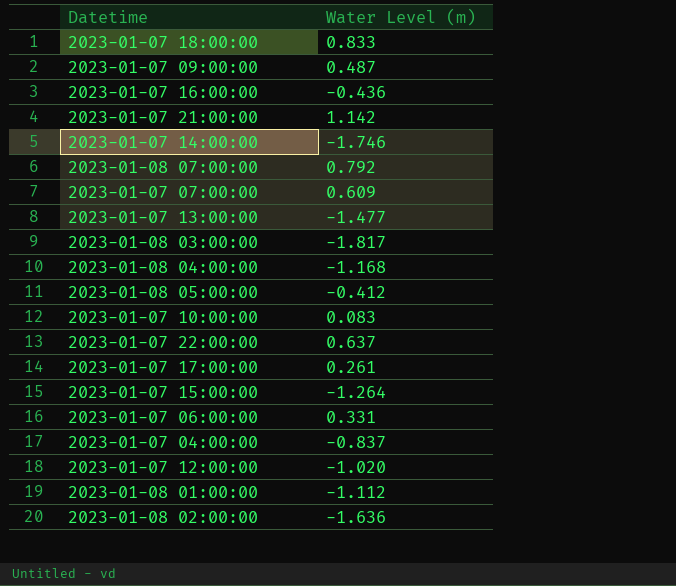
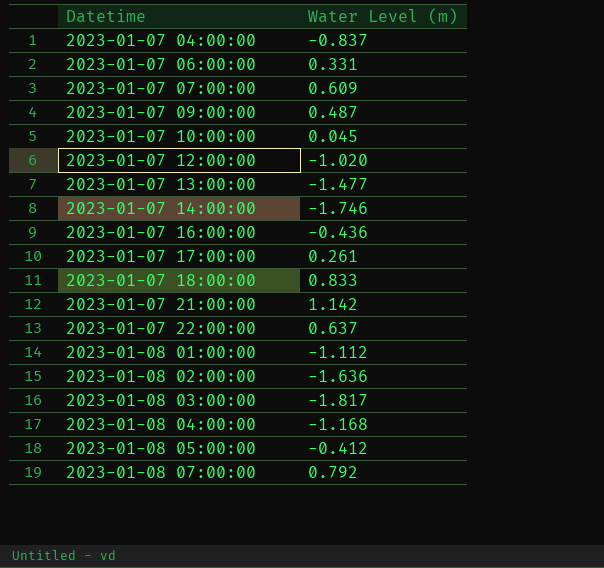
row order: none -> Datetime ascending
row 2023-01-07 15:00:00: -1.264 -> none
2023-01-07 10:00:00 | Water Level (m): 0.083 -> 0.045

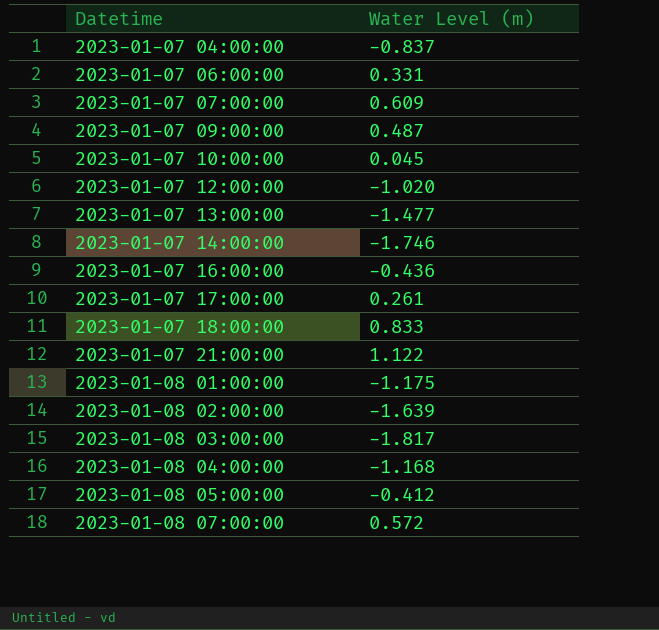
row 2023-01-07 22:00:00: 0.637 -> none
2023-01-07 21:00:00 | Water Level (m): 1.142 -> 1.122
2023-01-08 01:00:00 | Water Level (m): -1.112 -> -1.175
2023-01-08 02:00:00 | Water Level (m): -1.636 -> -1.639
2023-01-08 07:00:00 | Water Level (m): 0.792 -> 0.572

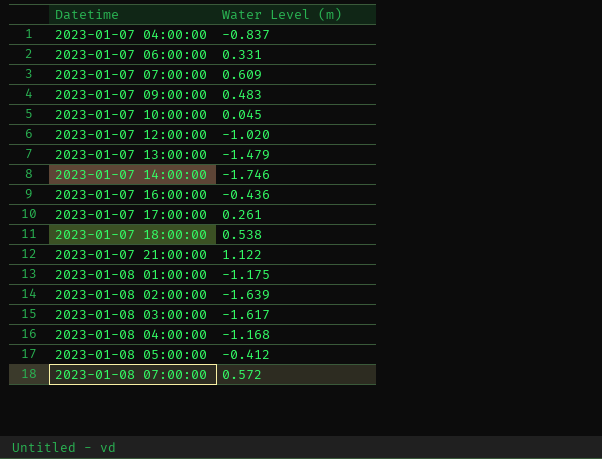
2023-01-07 09:00:00 | Water Level (m): 0.487 -> 0.483
2023-01-07 13:00:00 | Water Level (m): -1.477 -> -1.479
2023-01-07 18:00:00 | Water Level (m): 0.833 -> 0.538
2023-01-08 03:00:00 | Water Level (m): -1.817 -> -1.617

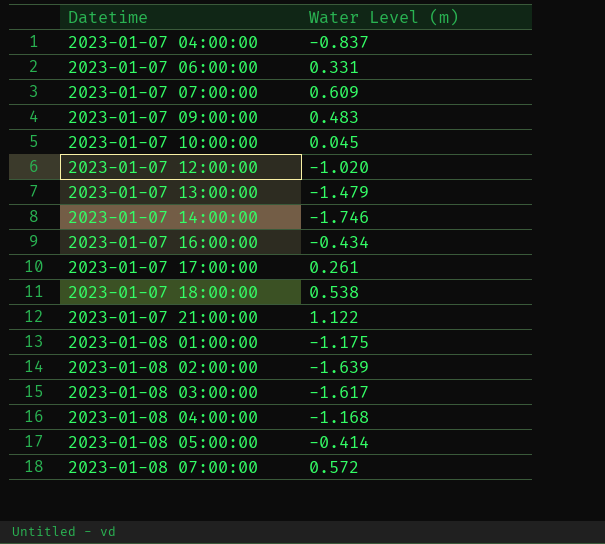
2023-01-07 16:00:00 | Water Level (m): -0.436 -> -0.434
2023-01-08 05:00:00 | Water Level (m): -0.412 -> -0.414

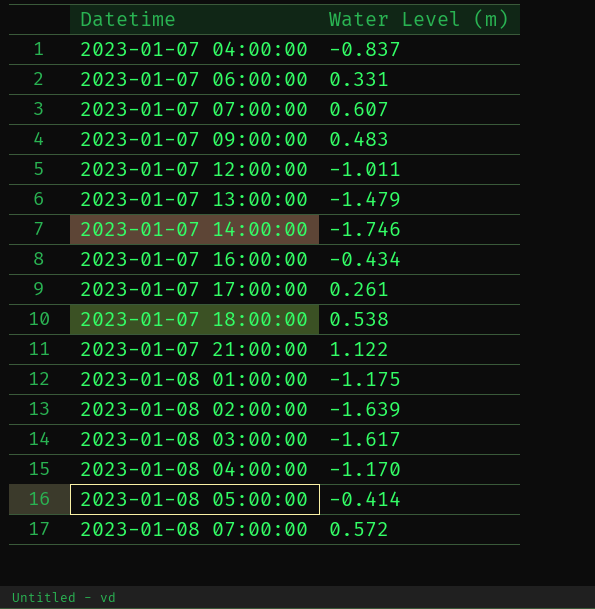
row 2023-01-07 10:00:00: 0.045 -> none
2023-01-07 07:00:00 | Water Level (m): 0.609 -> 0.607
2023-01-07 12:00:00 | Water Level (m): -1.020 -> -1.011
2023-01-08 04:00:00 | Water Level (m): -1.168 -> -1.170

